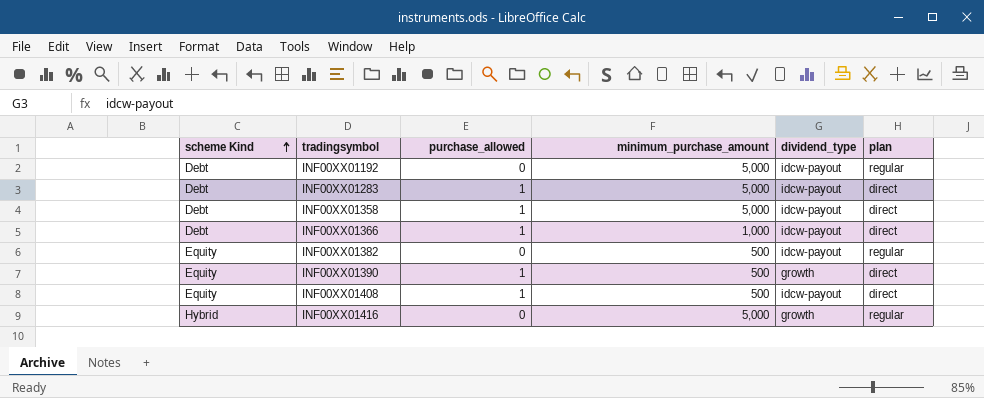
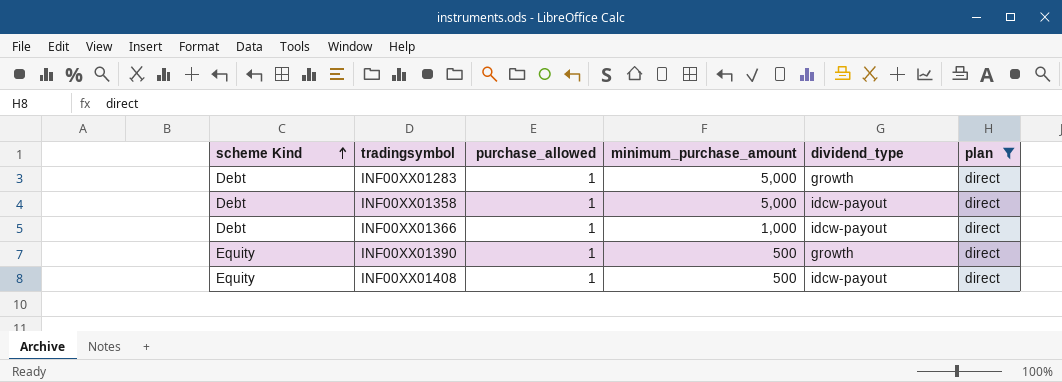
filter: none -> plan = direct
INF00XX01283 | dividend_type: idcw-payout -> growth

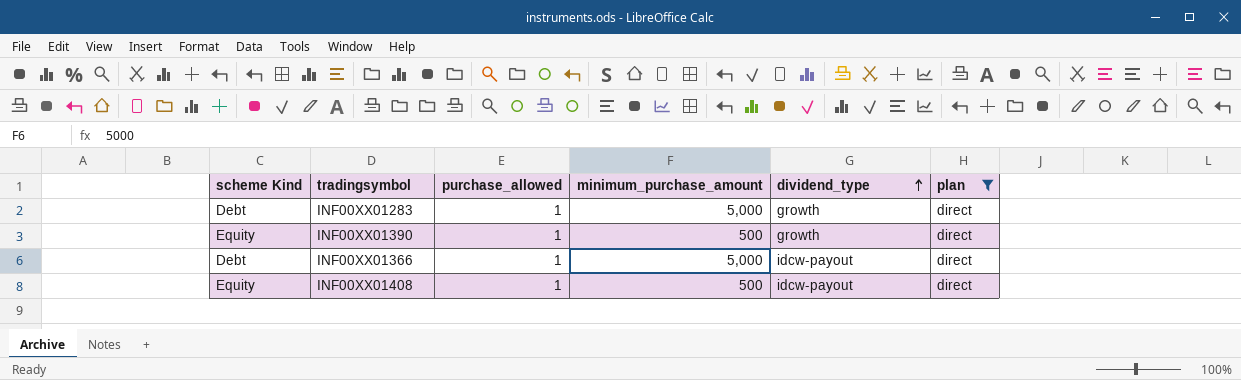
row order: scheme Kind ascending -> dividend_type ascending
row INF00XX01358: Debt | 1 | 5,000 | idcw-payout | direct -> none
INF00XX01366 | minimum_purchase_amount: 1,000 -> 5,000

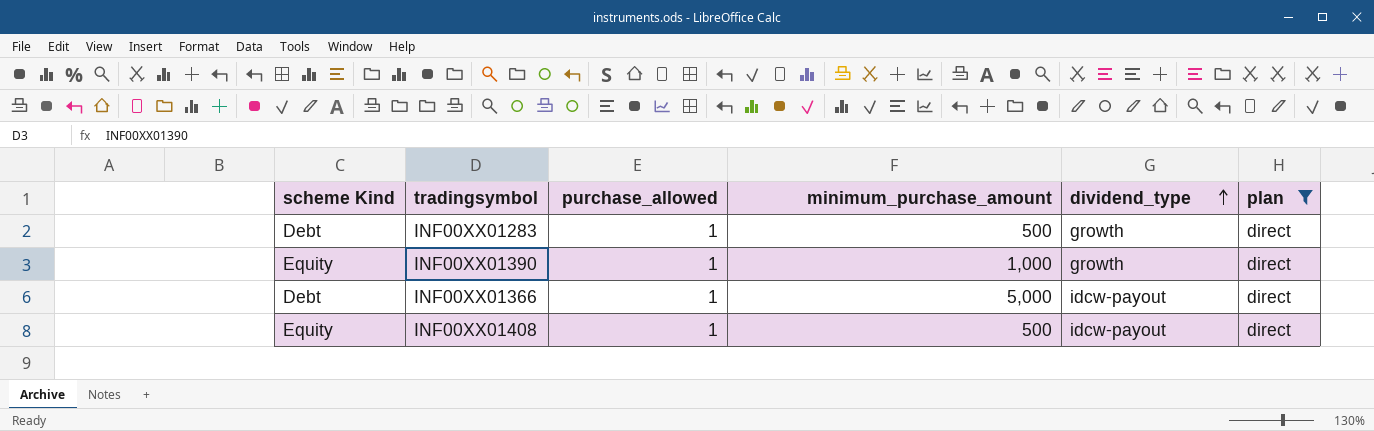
INF00XX01283 | minimum_purchase_amount: 5,000 -> 500
INF00XX01390 | minimum_purchase_amount: 500 -> 1,000

